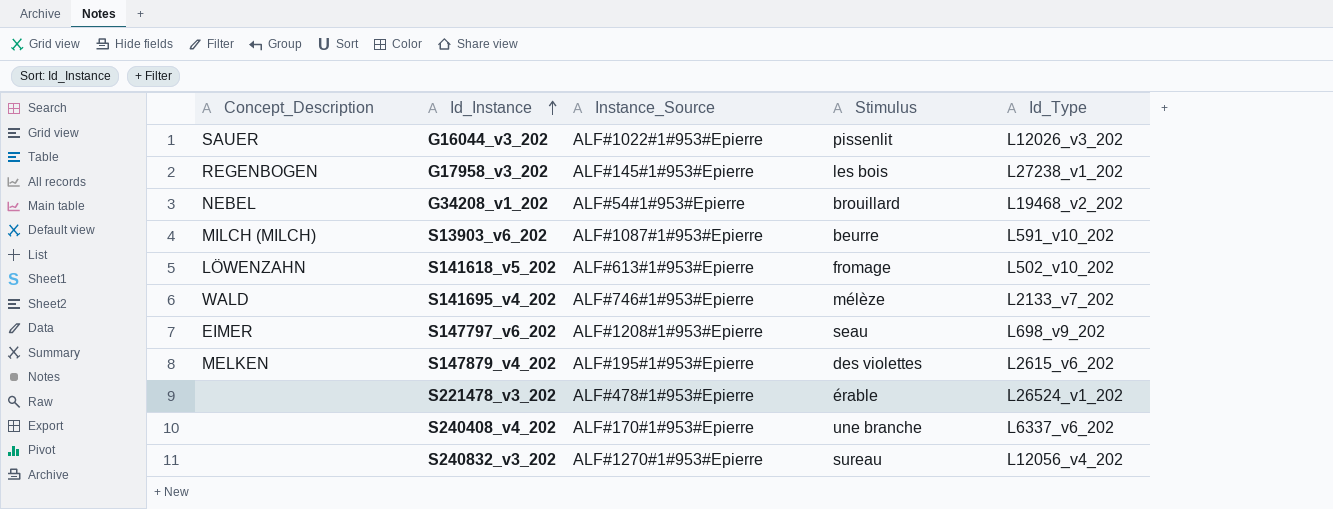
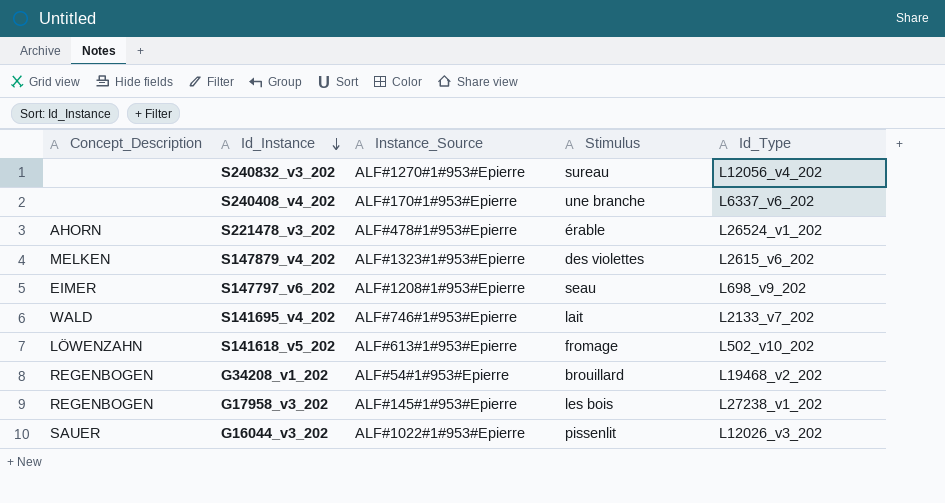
row order: Id_Instance ascending -> Id_Instance descending
row S13903_v6_202: MILCH (MILCH) | ALF#1087#1#953#Epierre | beurre | L591_v10_202 -> none
S221478_v3_202 | Concept_Description: none -> AHORN
S147879_v4_202 | Instance_Source: ALF#195#1#953#Epierre -> ALF#1323#1#953#Epierre
S141695_v4_202 | Stimulus: mélèze -> lait
G34208_v1_202 | Concept_Description: NEBEL -> REGENBOGEN

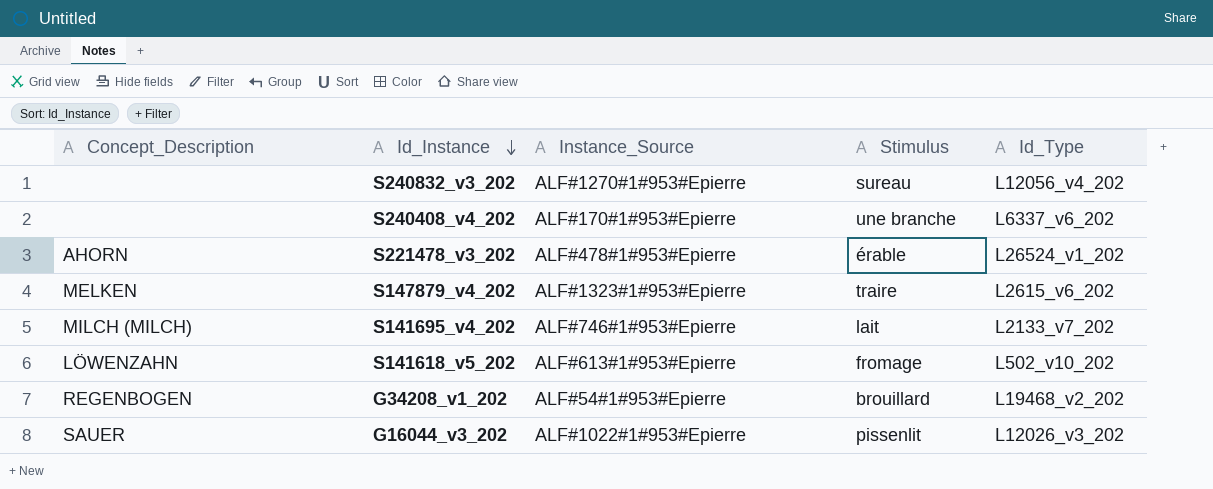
row S147797_v6_202: EIMER | ALF#1208#1#953#Epierre | seau | L698_v9_202 -> none
row G17958_v3_202: REGENBOGEN | ALF#145#1#953#Epierre | les bois | L27238_v1_202 -> none
S147879_v4_202 | Stimulus: des violettes -> traire
S141695_v4_202 | Concept_Description: WALD -> MILCH (MILCH)

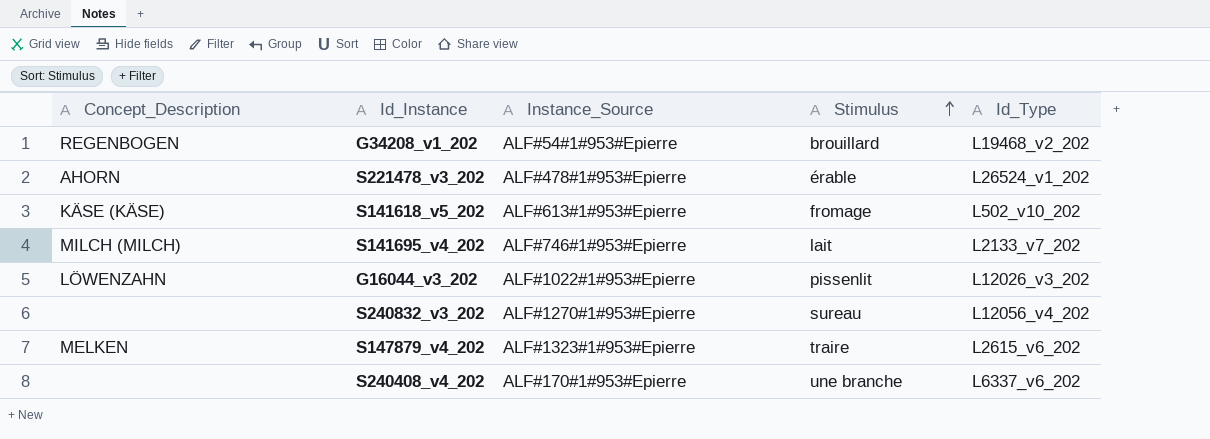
row order: Id_Instance descending -> Stimulus ascending
S141618_v5_202 | Concept_Description: LÖWENZAHN -> KÄSE (KÄSE)
G16044_v3_202 | Concept_Description: SAUER -> LÖWENZAHN

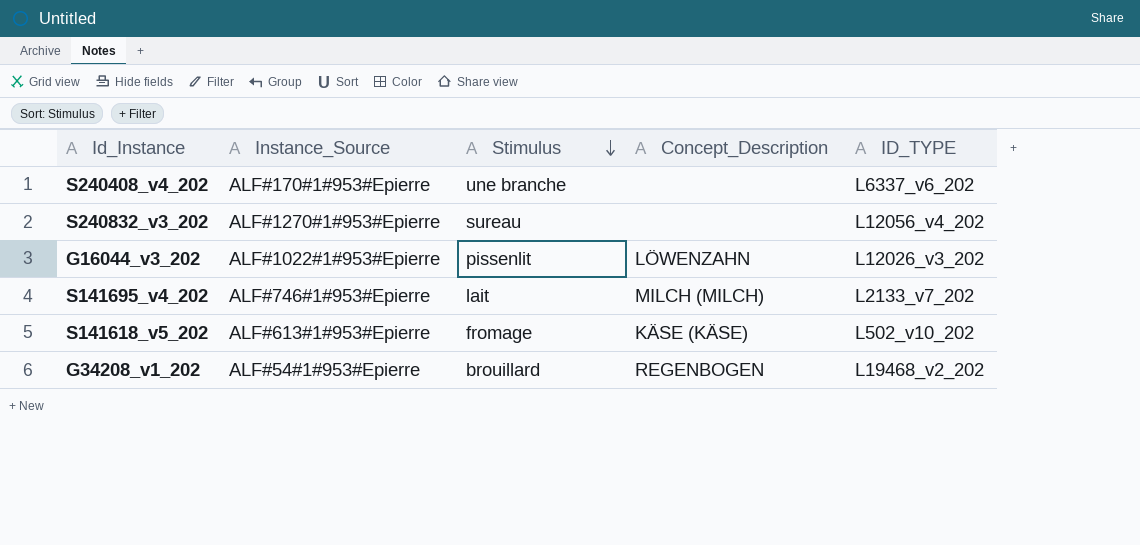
row order: Stimulus ascending -> Stimulus descending
column Concept_Description | position: 1 -> 4
column name: Id_Type -> ID_TYPE
row S221478_v3_202: AHORN | ALF#478#1#953#Epierre | érable | L26524_v1_202 -> none
row S147879_v4_202: MELKEN | ALF#1323#1#953#Epierre | traire | L2615_v6_202 -> none

